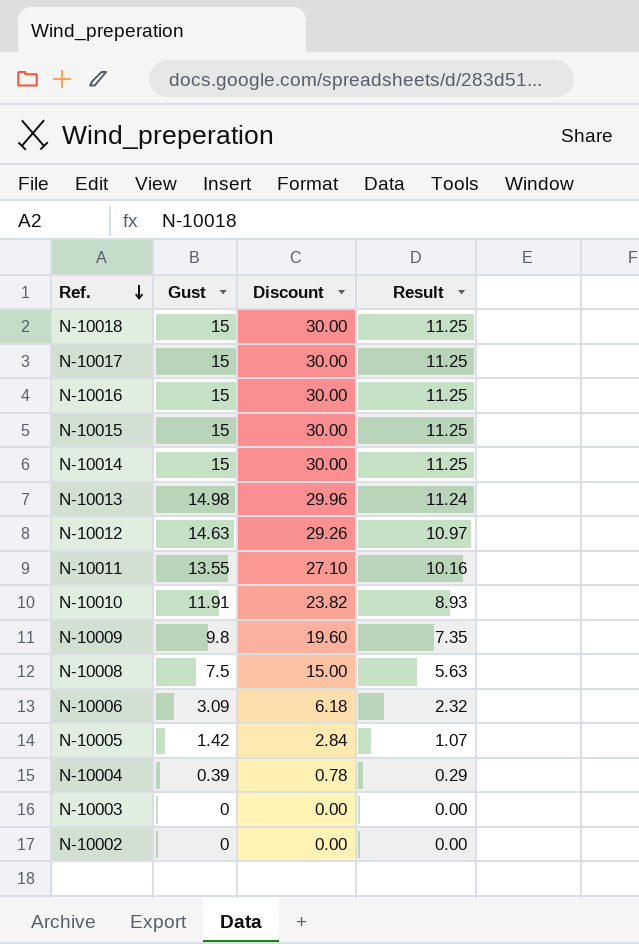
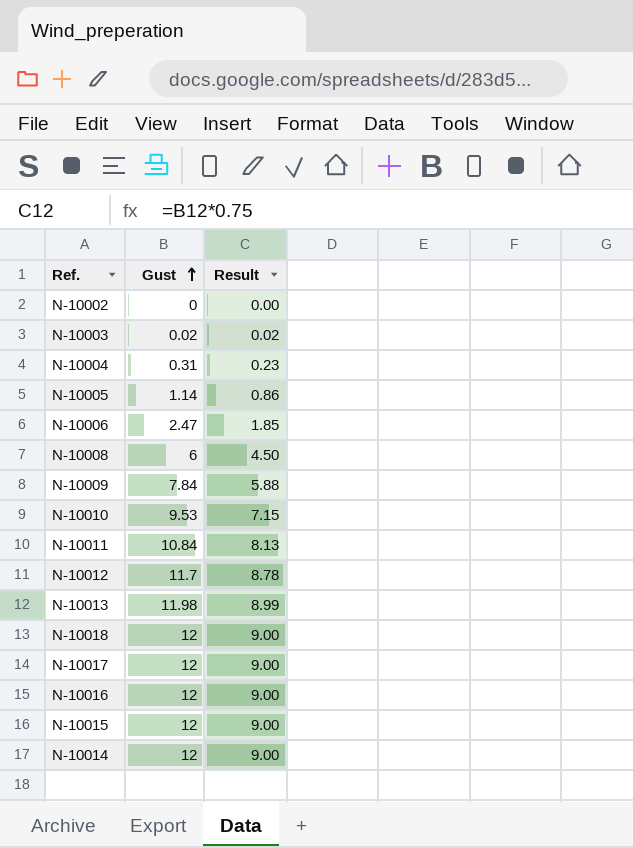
row order: Ref. descending -> Gust ascending
column Discount | formula: [Gust] * 2 -> none
N-10003 | Gust: 0 -> 0.02
N-10003 | Result: 0.00 -> 0.02
N-10004 | Gust: 0.39 -> 0.31
N-10004 | Result: 0.29 -> 0.23
N-10005 | Gust: 1.42 -> 1.14
N-10005 | Result: 1.07 -> 0.86
N-10006 | Gust: 3.09 -> 2.47
N-10006 | Result: 2.32 -> 1.85
N-10008 | Gust: 7.5 -> 6
N-10008 | Result: 5.63 -> 4.50
N-10009 | Gust: 9.8 -> 7.84
N-10009 | Result: 7.35 -> 5.88
N-10010 | Gust: 11.91 -> 9.53
N-10010 | Result: 8.93 -> 7.15
N-10011 | Gust: 13.55 -> 10.84
N-10011 | Result: 10.16 -> 8.13
N-10012 | Gust: 14.63 -> 11.7
N-10012 | Result: 10.97 -> 8.78
N-10013 | Gust: 14.98 -> 11.98
N-10013 | Result: 11.24 -> 8.99
N-10018 | Gust: 15 -> 12
N-10018 | Result: 11.25 -> 9.00
N-10017 | Gust: 15 -> 12
N-10017 | Result: 11.25 -> 9.00
N-10016 | Gust: 15 -> 12
N-10016 | Result: 11.25 -> 9.00
N-10015 | Gust: 15 -> 12
N-10015 | Result: 11.25 -> 9.00
N-10014 | Gust: 15 -> 12
N-10014 | Result: 11.25 -> 9.00

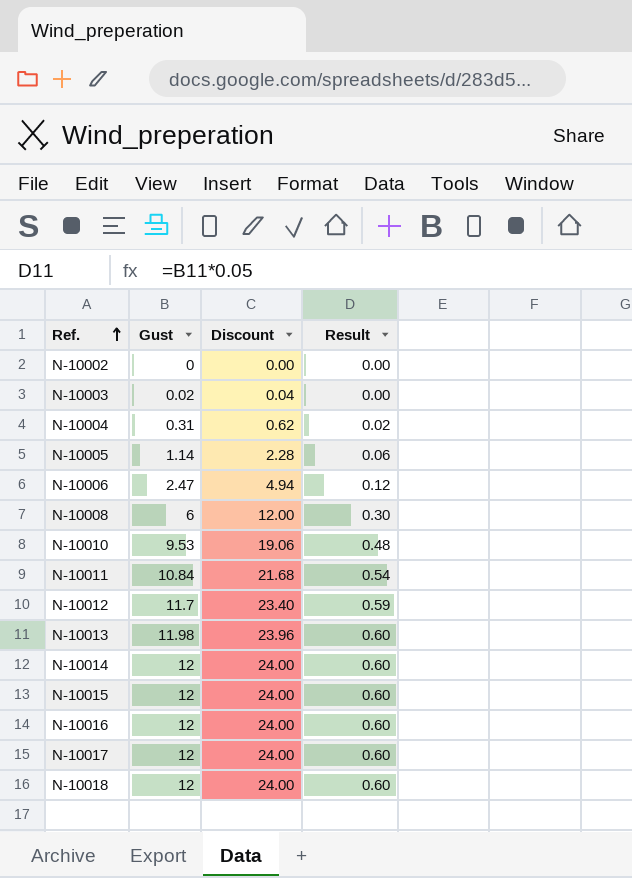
row order: Gust ascending -> Ref. ascending
column Discount | formula: none -> [Gust] * 2
column Result | formula: [Gust] * 0.75 -> [Gust] * 0.05
row N-10009: 7.84 | 5.88 -> none

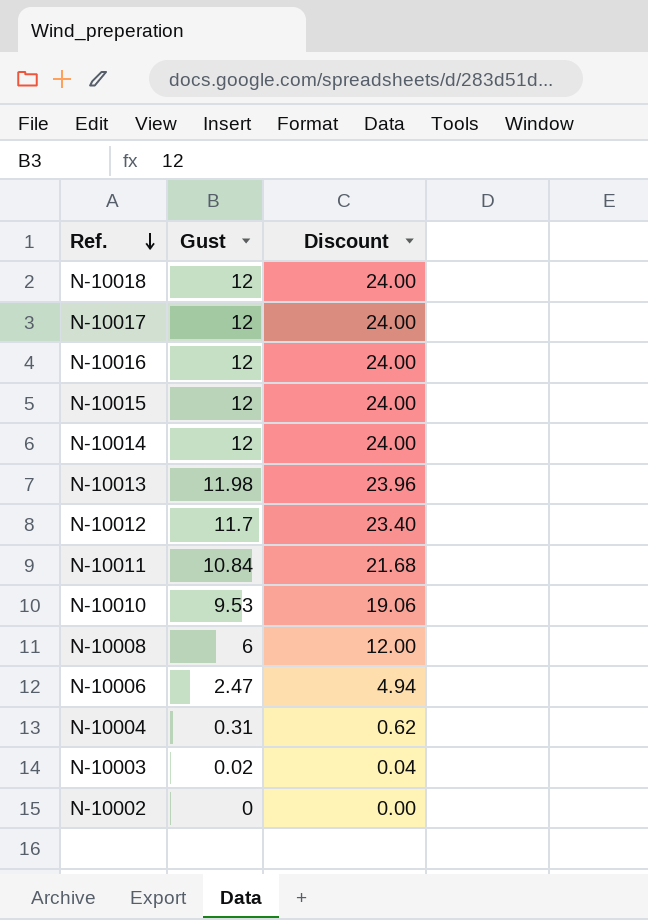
row order: Ref. ascending -> Ref. descending
column Result | formula: [Gust] * 0.05 -> none
row N-10005: 1.14 | 2.28 | 0.06 -> none

